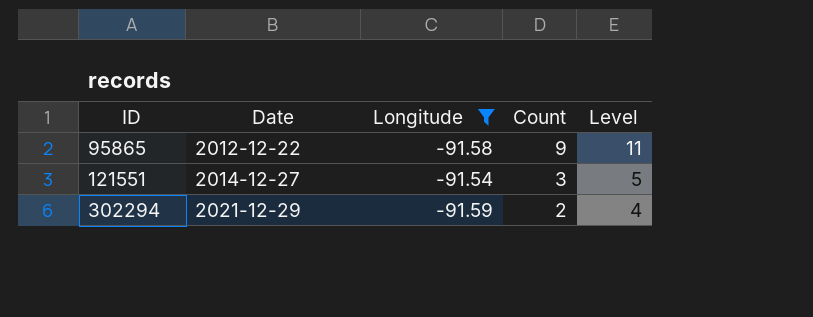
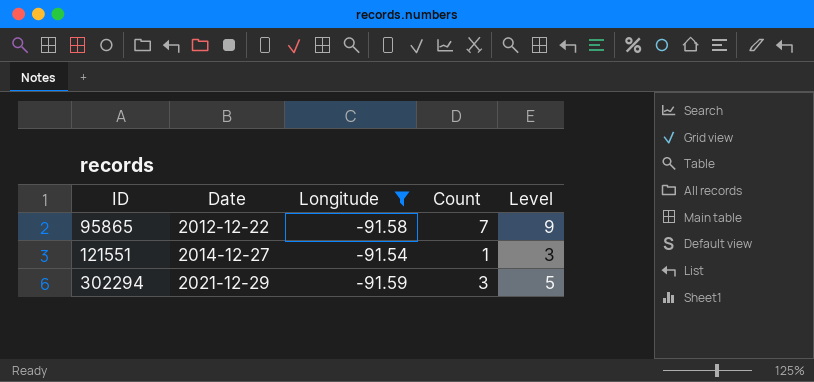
95865 | Count: 9 -> 7
95865 | Level: 11 -> 9
121551 | Count: 3 -> 1
121551 | Level: 5 -> 3
302294 | Count: 2 -> 3
302294 | Level: 4 -> 5

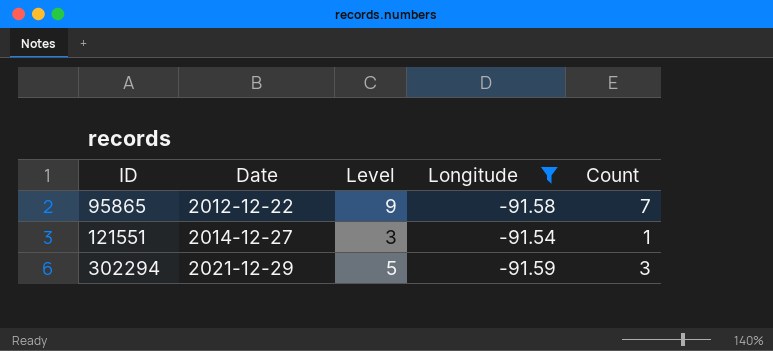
column Level | position: 5 -> 3

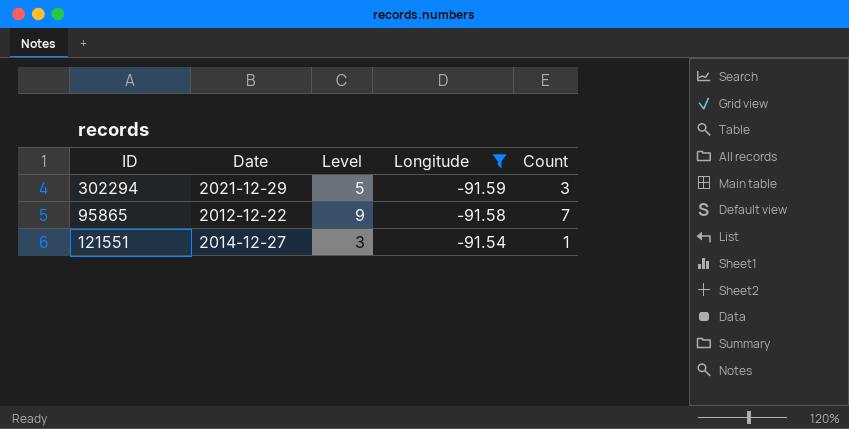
row order: ID ascending -> Longitude ascending

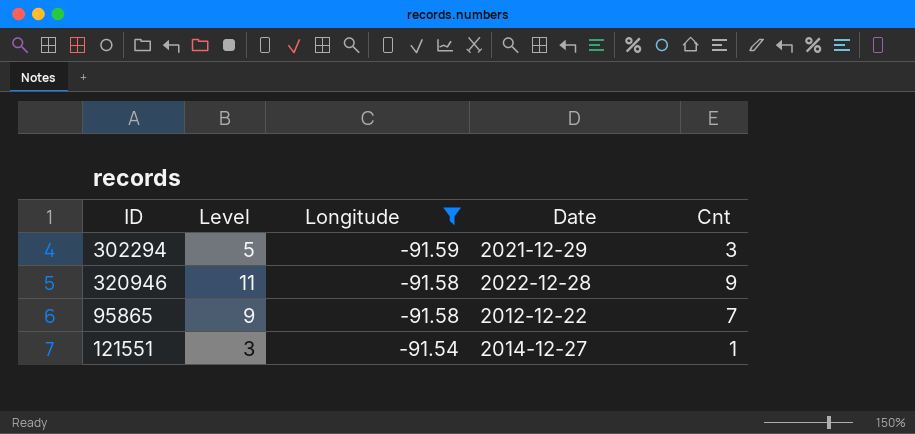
column Date | position: 2 -> 4
column name: Count -> Cnt
row 320946: none -> 11 | -91.58 | 2022-12-28 | 9

